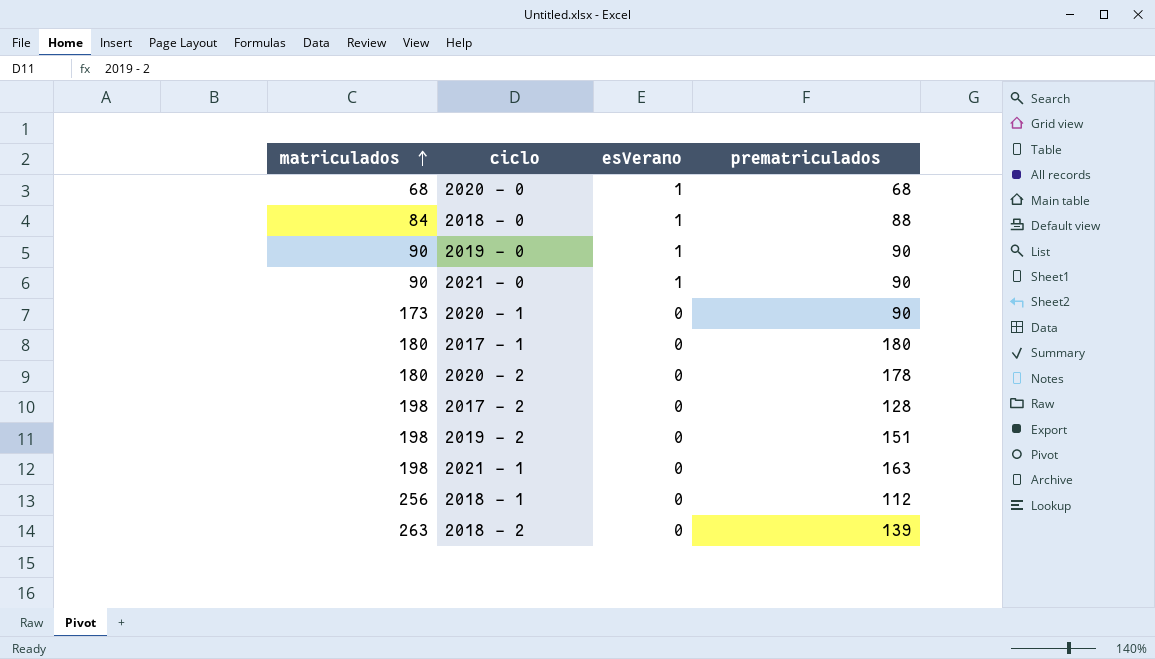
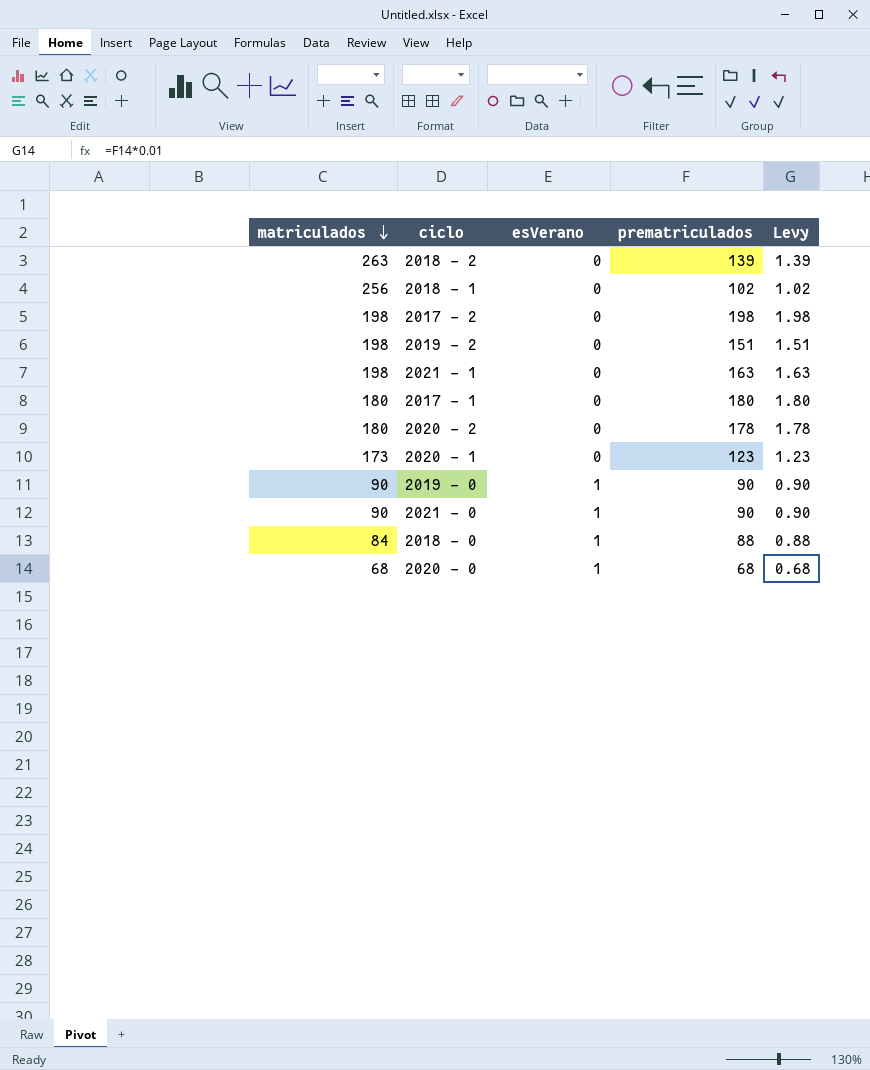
row order: matriculados ascending -> matriculados descending
column Levy | formula: none -> [prematriculados] * 0.01
2018 - 1 | prematriculados: 112 -> 102
2017 - 2 | prematriculados: 128 -> 198
2020 - 1 | prematriculados: 90 -> 123

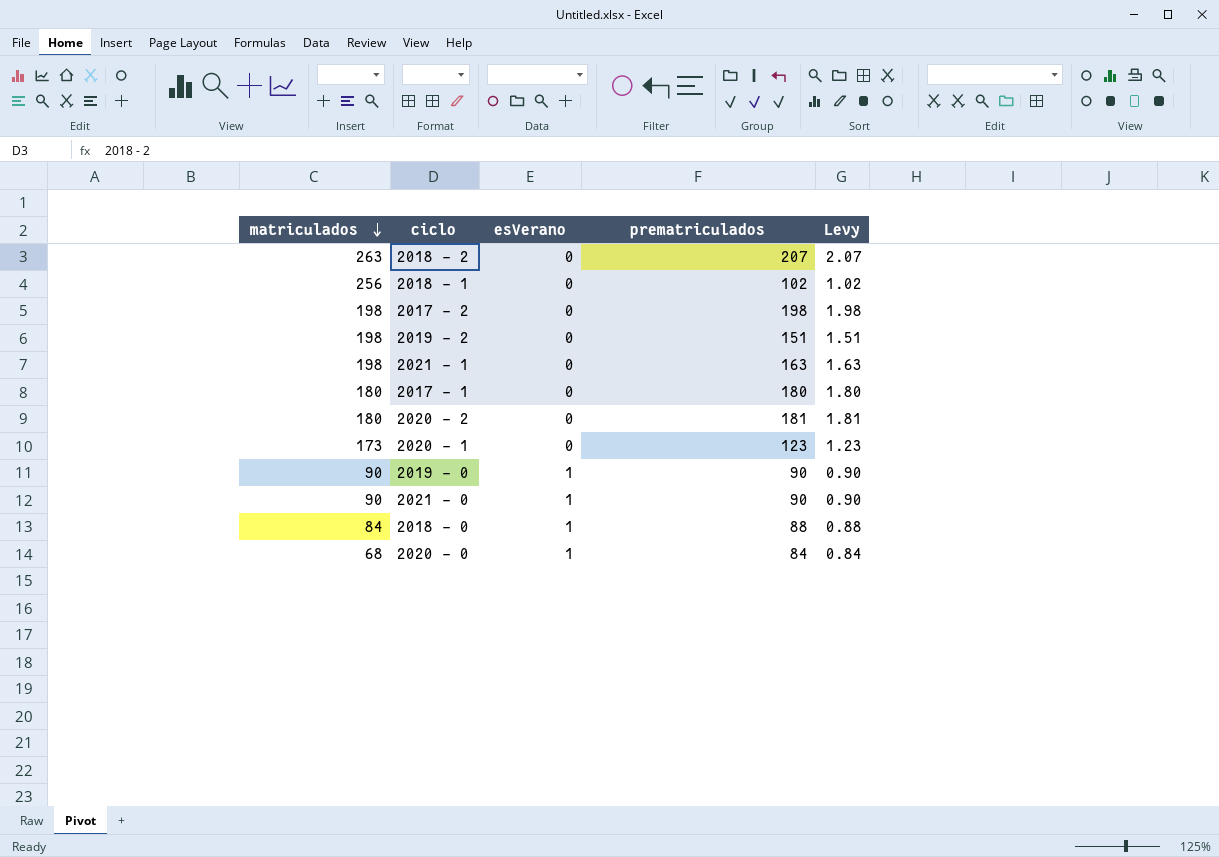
2018 - 2 | prematriculados: 139 -> 207
2018 - 2 | Levy: 1.39 -> 2.07
2020 - 2 | prematriculados: 178 -> 181
2020 - 2 | Levy: 1.78 -> 1.81
2020 - 0 | prematriculados: 68 -> 84
2020 - 0 | Levy: 0.68 -> 0.84

